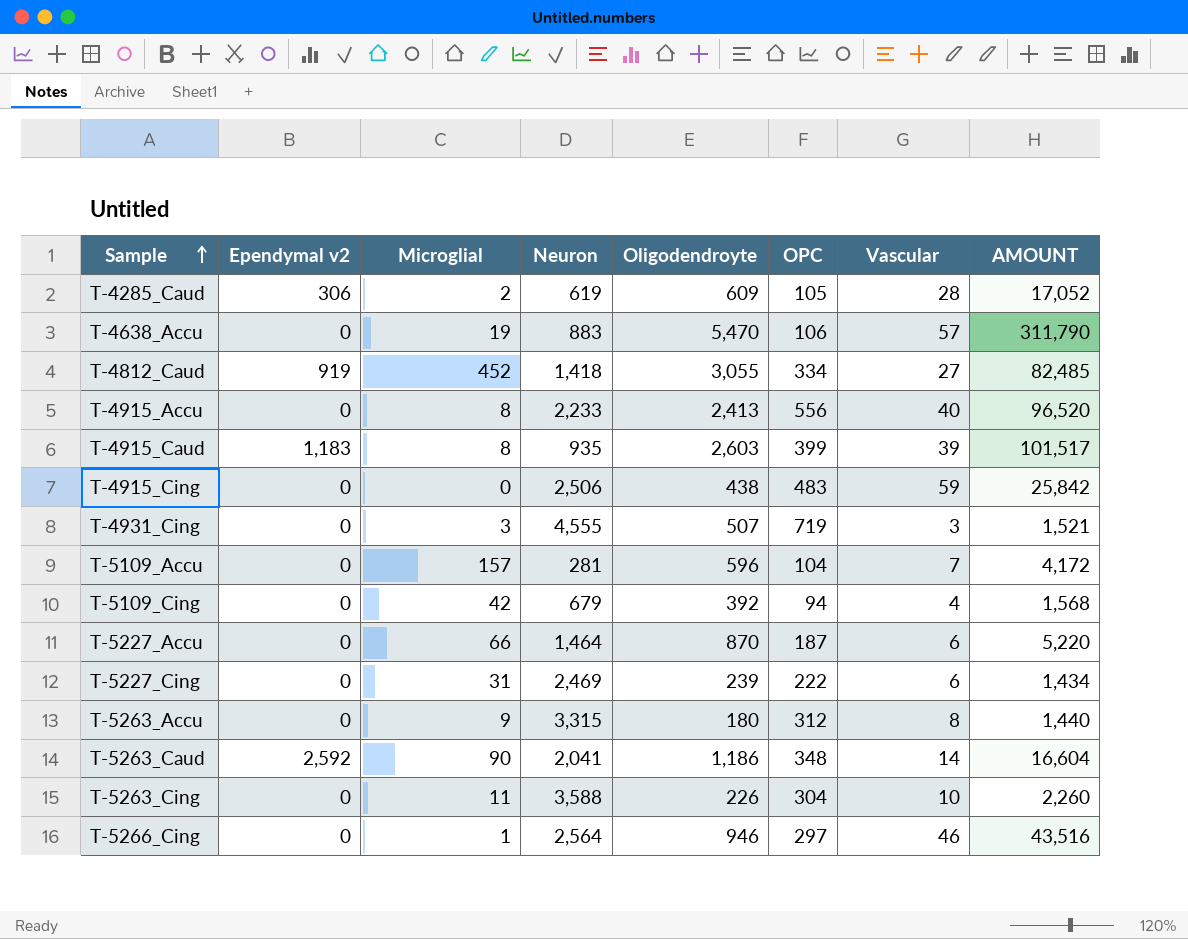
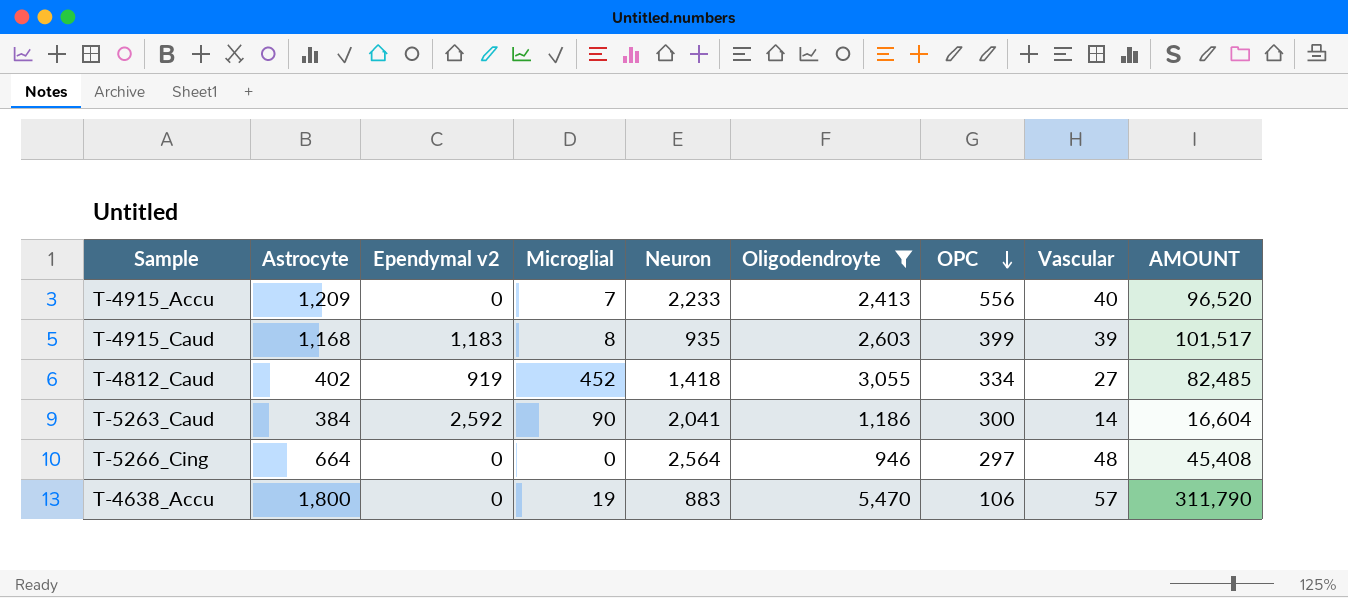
filter: none -> Oligodendroyte >= 946
row order: Sample ascending -> OPC descending
column Astrocyte | position: none -> 2
T-4915_Accu | Microglial: 8 -> 7
T-5263_Caud | OPC: 348 -> 300
T-5266_Cing | Microglial: 1 -> 0
T-5266_Cing | Vascular: 46 -> 48
T-5266_Cing | AMOUNT: 43,516 -> 45,408

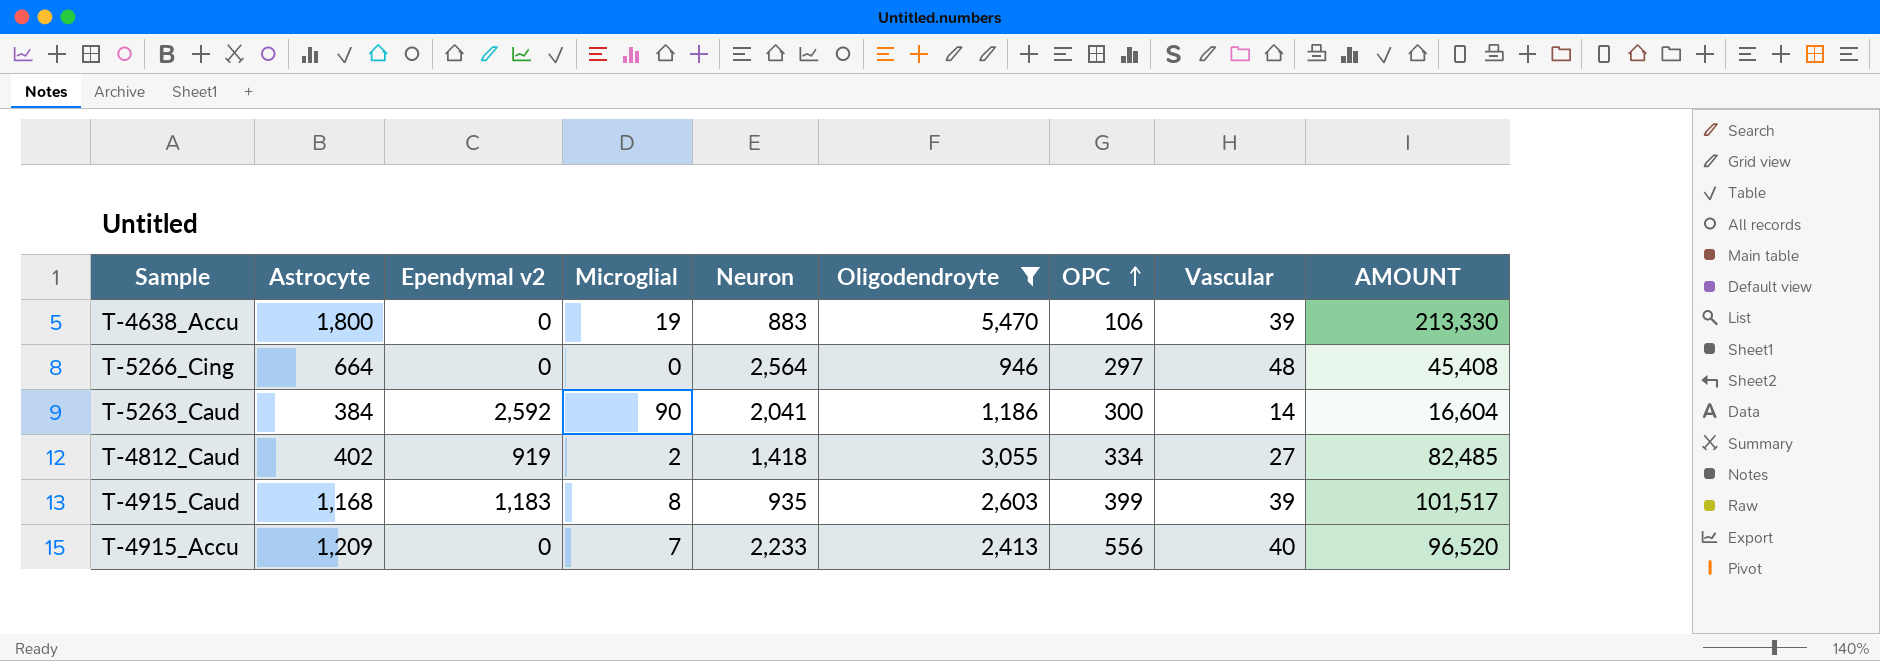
row order: OPC descending -> OPC ascending
T-4638_Accu | Vascular: 57 -> 39
T-4638_Accu | AMOUNT: 311,790 -> 213,330
T-4812_Caud | Microglial: 452 -> 2

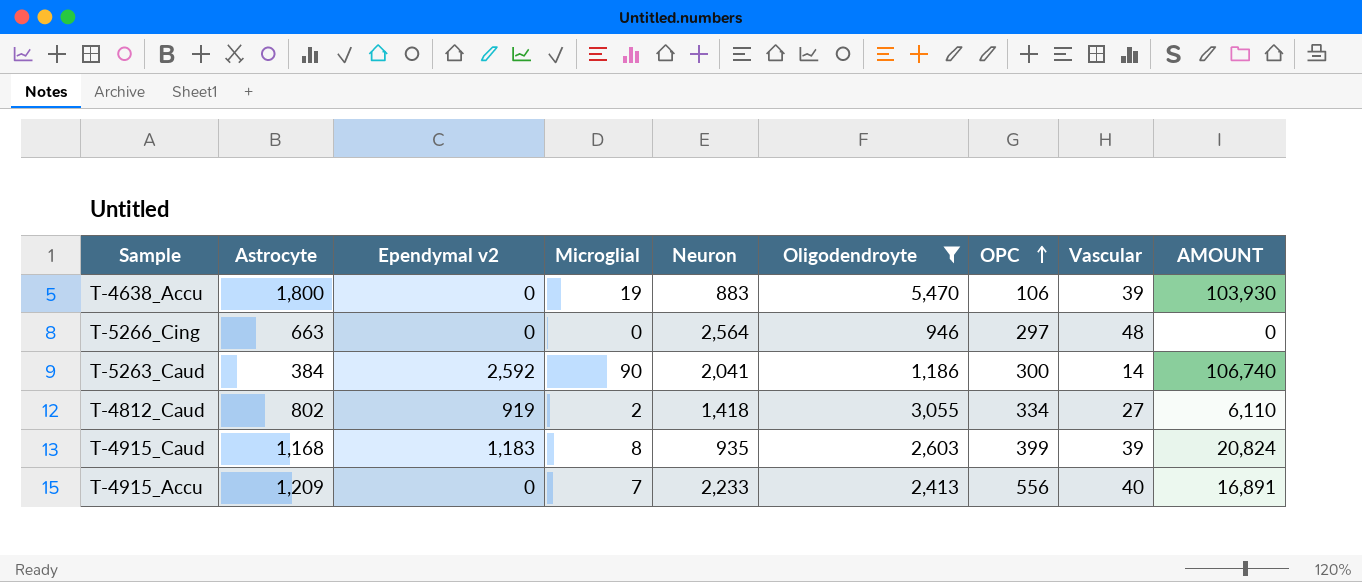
column AMOUNT | formula: [Oligodendroyte] * [Vascular] -> [Microglial] * [Oligodendroyte]
T-5266_Cing | Astrocyte: 664 -> 663
T-4812_Caud | Astrocyte: 402 -> 802

